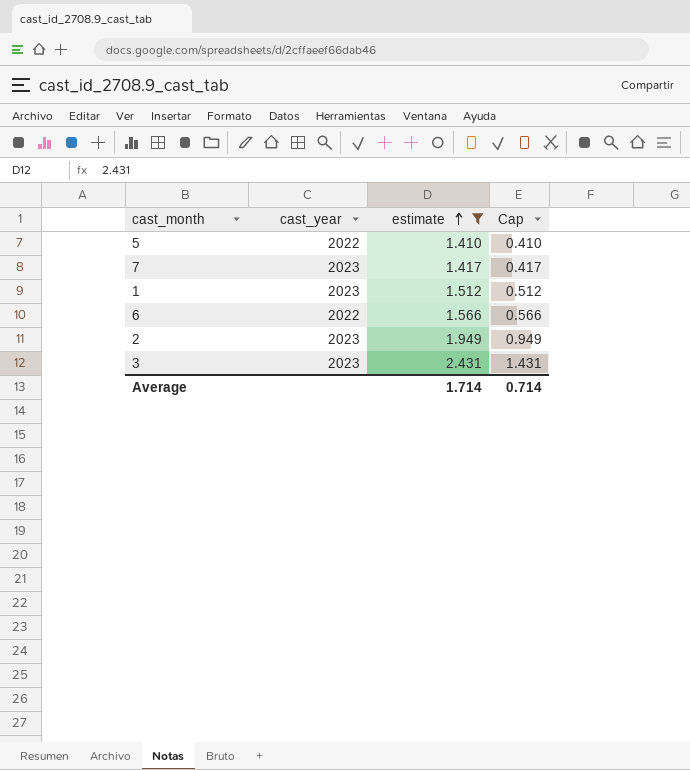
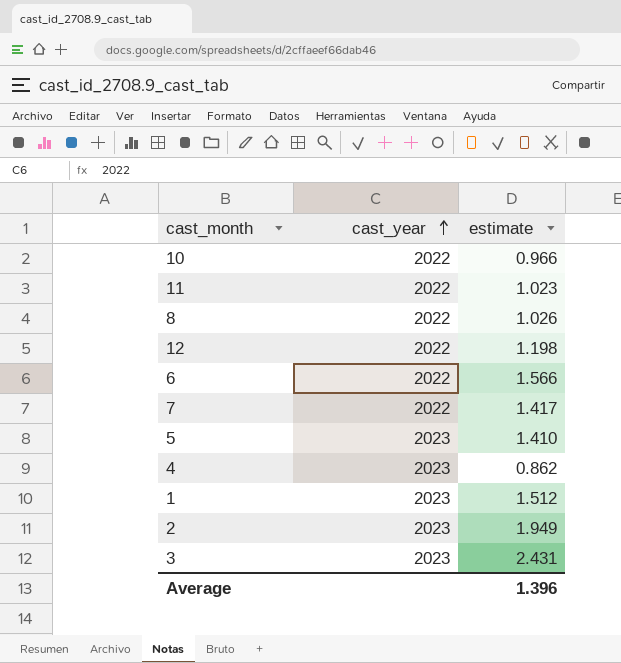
filter: estimate >= 1.410 -> none
row order: estimate ascending -> cast_year ascending
column Cap | formula: [estimate] - 1 -> none
7 | cast_year: 2023 -> 2022
5 | cast_year: 2022 -> 2023
Average | estimate: 1.714 -> 1.396

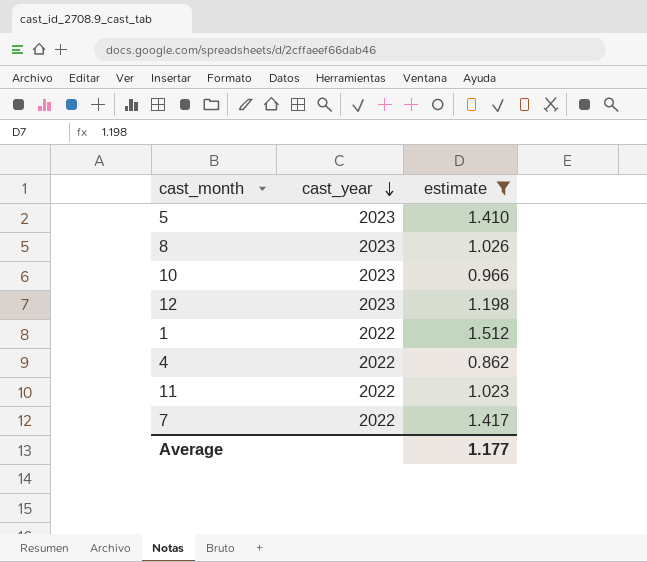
filter: none -> estimate <= 1.512
row order: cast_year ascending -> cast_year descending
8 | cast_year: 2022 -> 2023
10 | cast_year: 2022 -> 2023
12 | cast_year: 2022 -> 2023
1 | cast_year: 2023 -> 2022
4 | cast_year: 2023 -> 2022
Average | estimate: 1.396 -> 1.177

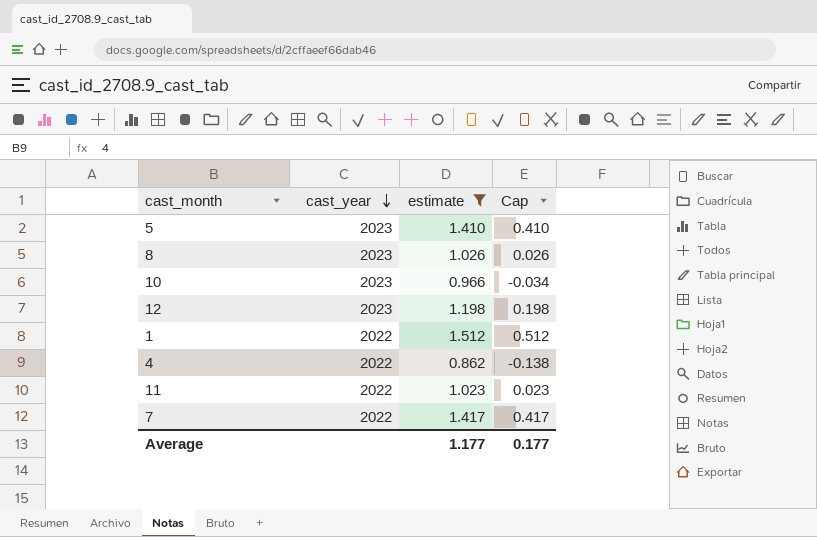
column Cap | formula: none -> [estimate] - 1

